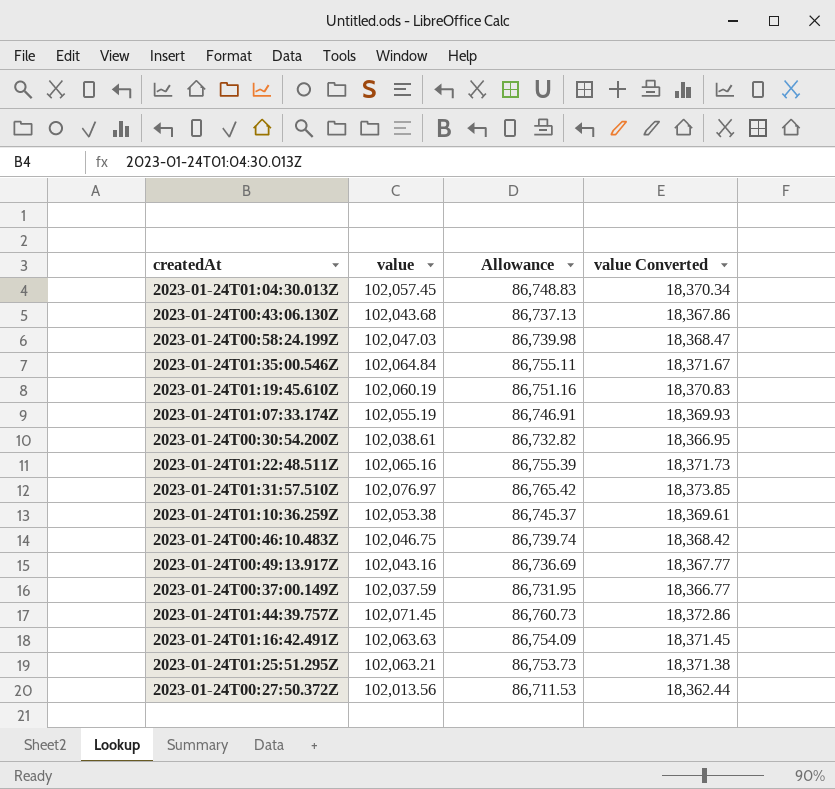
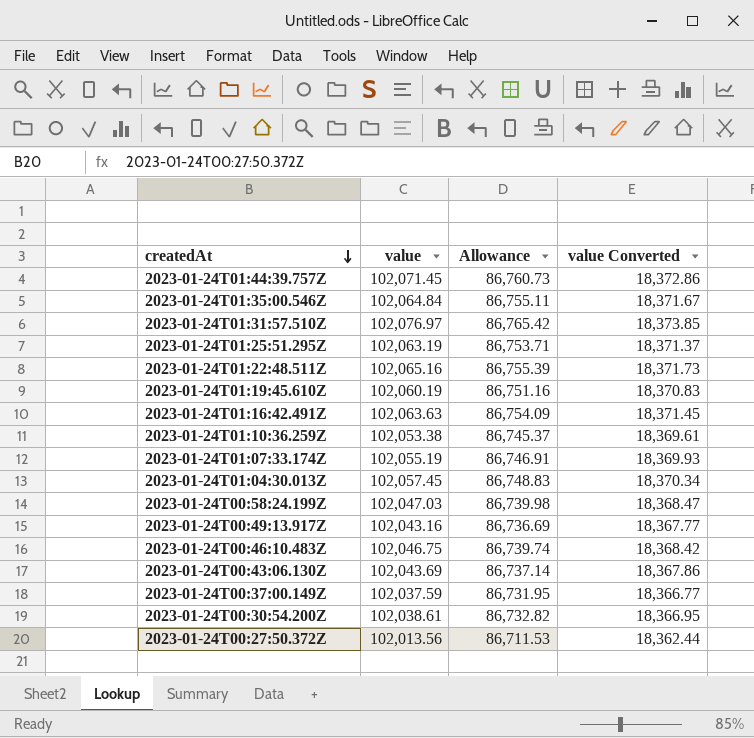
row order: none -> createdAt descending
2023-01-24T01:25:51.295Z | value: 102,063.21 -> 102,063.19
2023-01-24T01:25:51.295Z | Allowance: 86,753.73 -> 86,753.71
2023-01-24T01:25:51.295Z | value Converted: 18,371.38 -> 18,371.37
2023-01-24T00:43:06.130Z | value: 102,043.68 -> 102,043.69
2023-01-24T00:43:06.130Z | Allowance: 86,737.13 -> 86,737.14

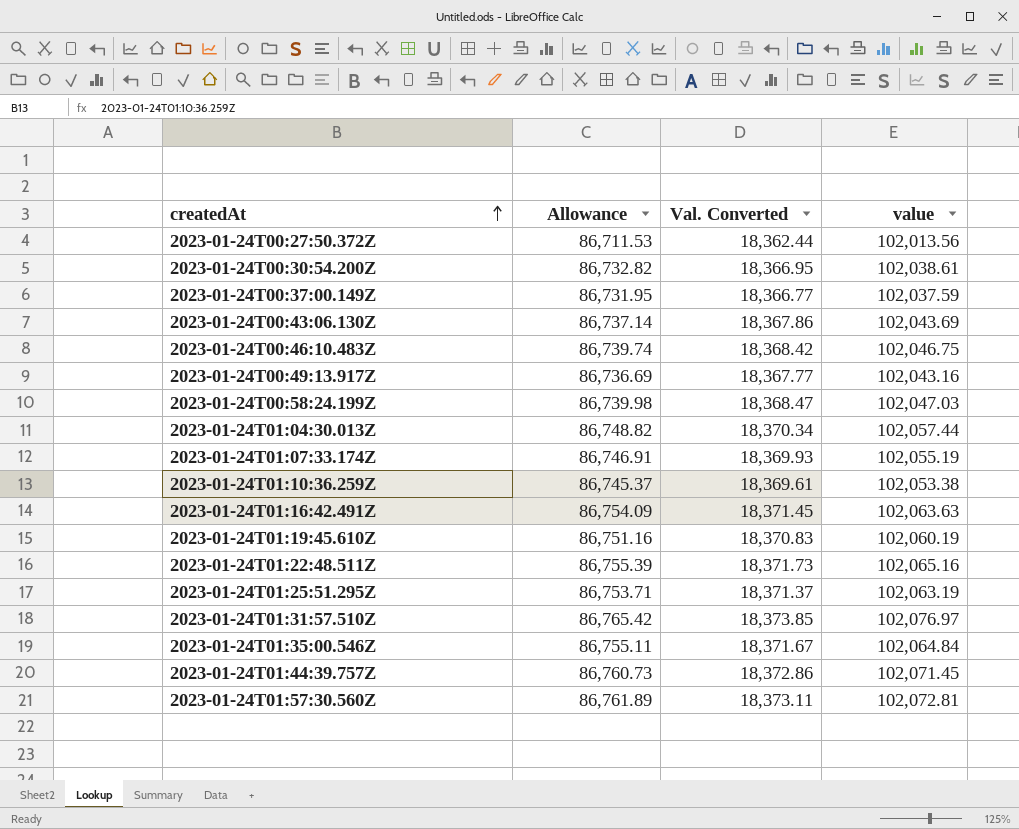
row order: createdAt descending -> createdAt ascending
column name: value Converted -> Val. Converted
column value | position: 2 -> 4
2023-01-24T01:04:30.013Z | Allowance: 86,748.83 -> 86,748.82
2023-01-24T01:04:30.013Z | value: 102,057.45 -> 102,057.44
row 2023-01-24T01:57:30.560Z: none -> 86,761.89 | 18,373.11 | 102,072.81

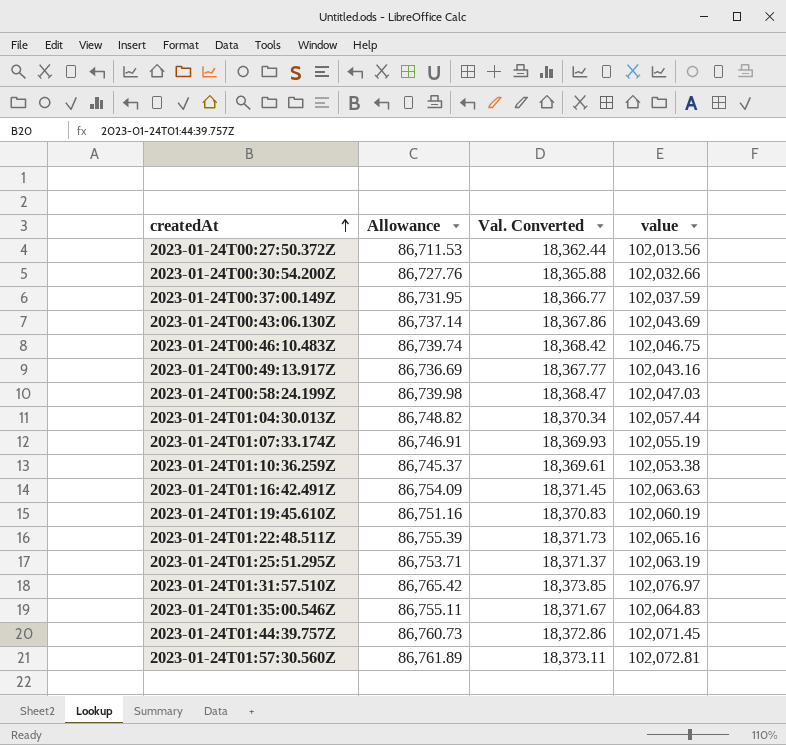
2023-01-24T00:30:54.200Z | Allowance: 86,732.82 -> 86,727.76
2023-01-24T00:30:54.200Z | Val. Converted: 18,366.95 -> 18,365.88
2023-01-24T00:30:54.200Z | value: 102,038.61 -> 102,032.66
2023-01-24T01:35:00.546Z | value: 102,064.84 -> 102,064.83

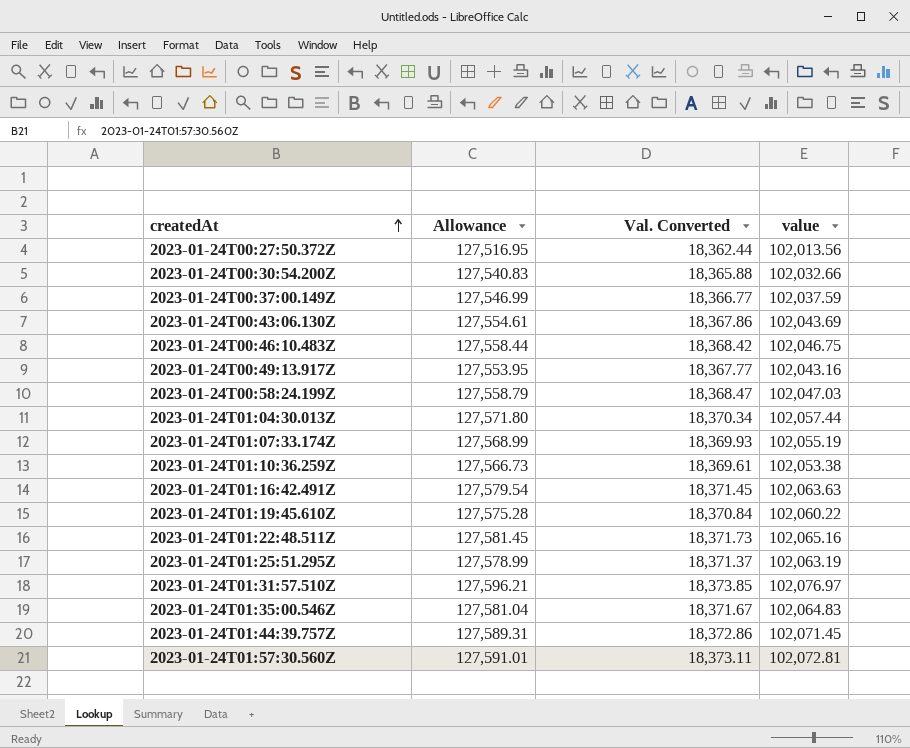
column Allowance | formula: [value] * 0.85 -> [value] * 1.25
2023-01-24T01:19:45.610Z | Val. Converted: 18,370.83 -> 18,370.84
2023-01-24T01:19:45.610Z | value: 102,060.19 -> 102,060.22

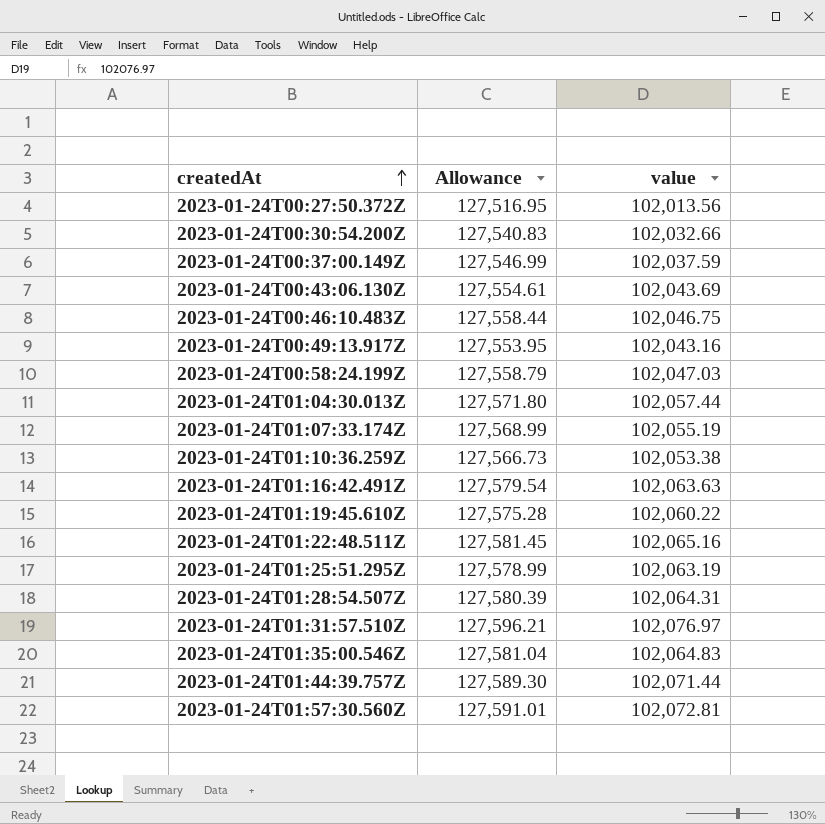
column Val. Converted | formula: [value] * 0.18 -> none
row 2023-01-24T01:28:54.507Z: none -> 127,580.39 | 102,064.31
2023-01-24T01:44:39.757Z | Allowance: 127,589.31 -> 127,589.30
2023-01-24T01:44:39.757Z | value: 102,071.45 -> 102,071.44

